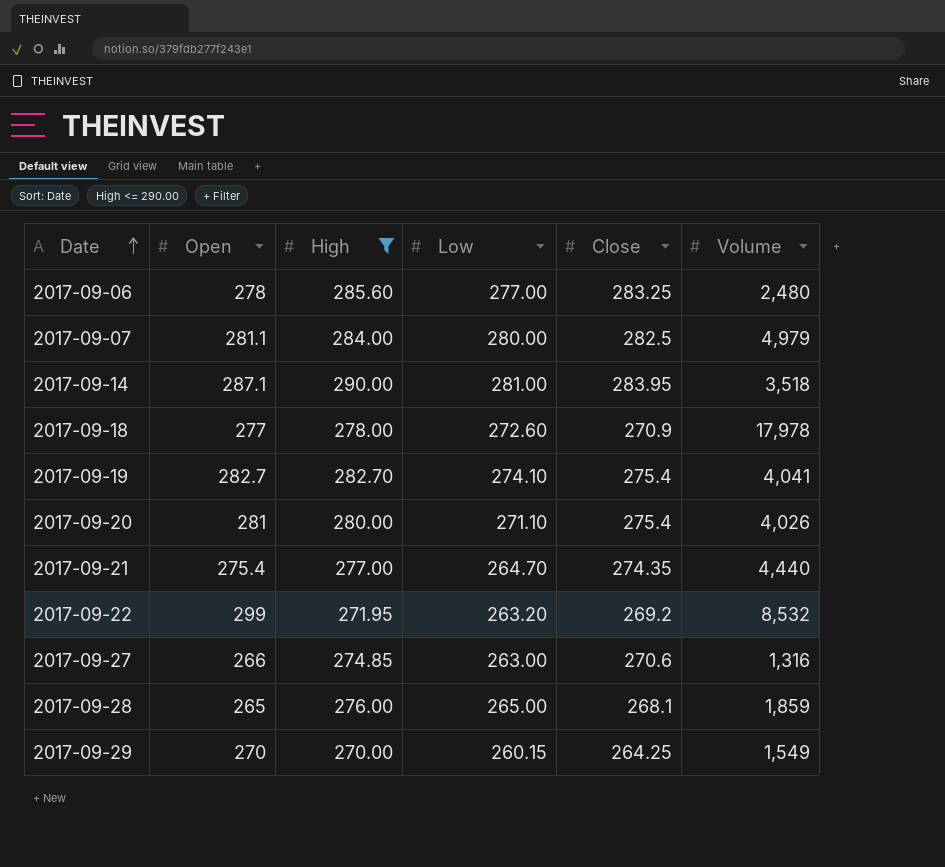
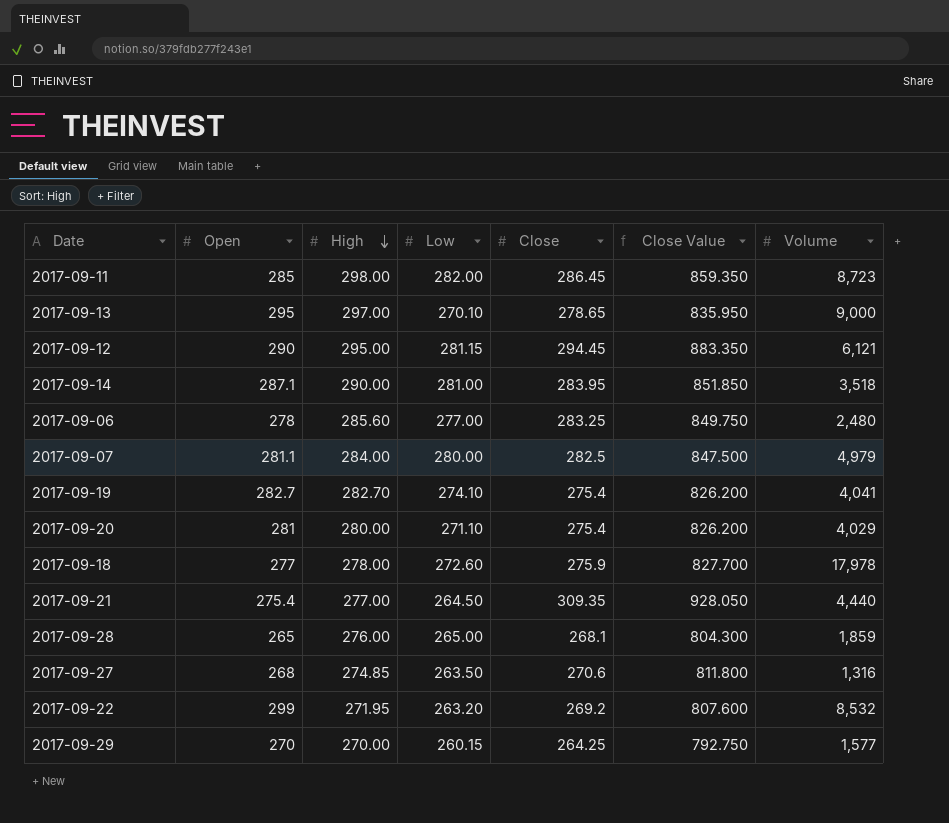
filter: High <= 290.00 -> none
row order: Date ascending -> High descending
column Close Value | formula: none -> [Close] * 3
2017-09-20 | Volume: 4,026 -> 4,029
2017-09-18 | Close: 270.9 -> 275.9
2017-09-21 | Low: 264.70 -> 264.50
2017-09-21 | Close: 274.35 -> 309.35
2017-09-27 | Open: 266 -> 268
2017-09-27 | Low: 263.00 -> 263.50
2017-09-29 | Volume: 1,549 -> 1,577

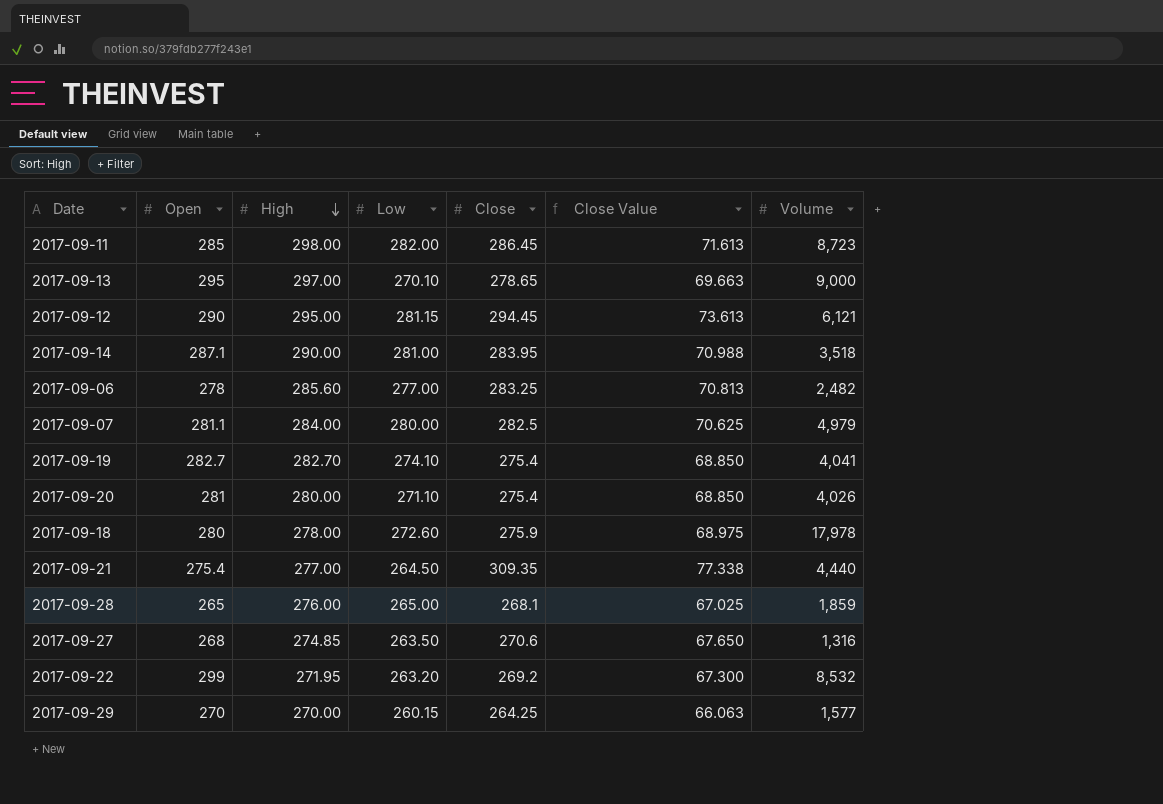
column Close Value | formula: [Close] * 3 -> [Close] * 0.25
2017-09-06 | Volume: 2,480 -> 2,482
2017-09-20 | Volume: 4,029 -> 4,026
2017-09-18 | Open: 277 -> 280

